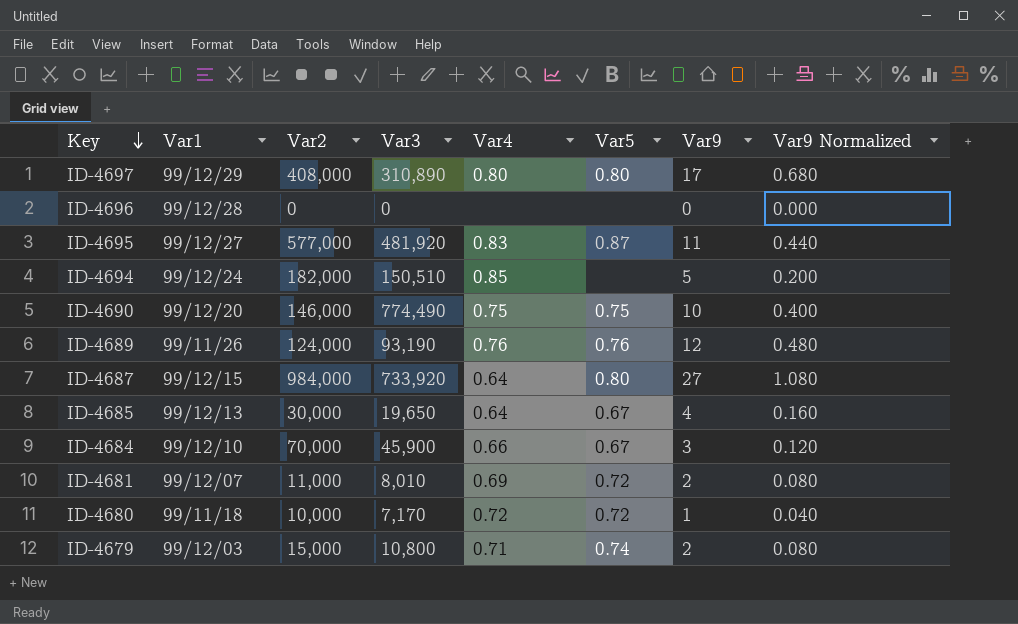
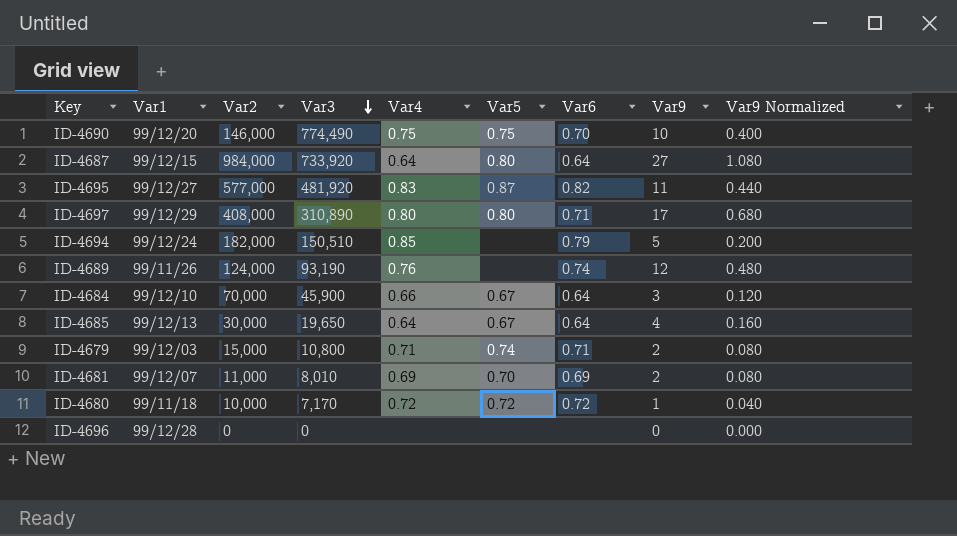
row order: Key descending -> Var3 descending
column Var6 | position: none -> 7
ID-4689 | Var5: 0.76 -> none
ID-4681 | Var5: 0.72 -> 0.70

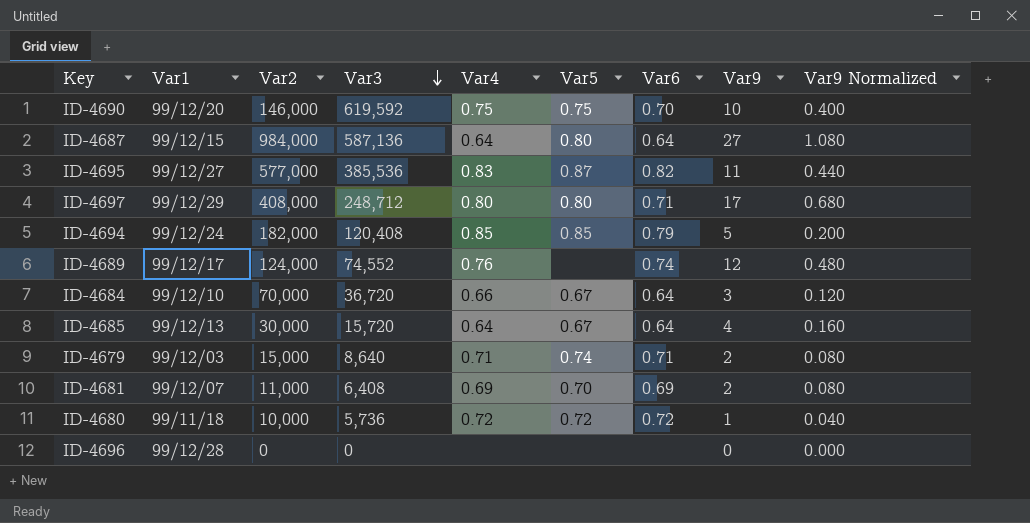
ID-4690 | Var3: 774,490 -> 619,592
ID-4687 | Var3: 733,920 -> 587,136
ID-4695 | Var3: 481,920 -> 385,536
ID-4697 | Var3: 310,890 -> 248,712
ID-4694 | Var3: 150,510 -> 120,408
ID-4694 | Var5: none -> 0.85
ID-4689 | Var1: 99/11/26 -> 99/12/17
ID-4689 | Var3: 93,190 -> 74,552
ID-4684 | Var3: 45,900 -> 36,720
ID-4685 | Var3: 19,650 -> 15,720
ID-4679 | Var3: 10,800 -> 8,640
ID-4681 | Var3: 8,010 -> 6,408
ID-4680 | Var3: 7,170 -> 5,736

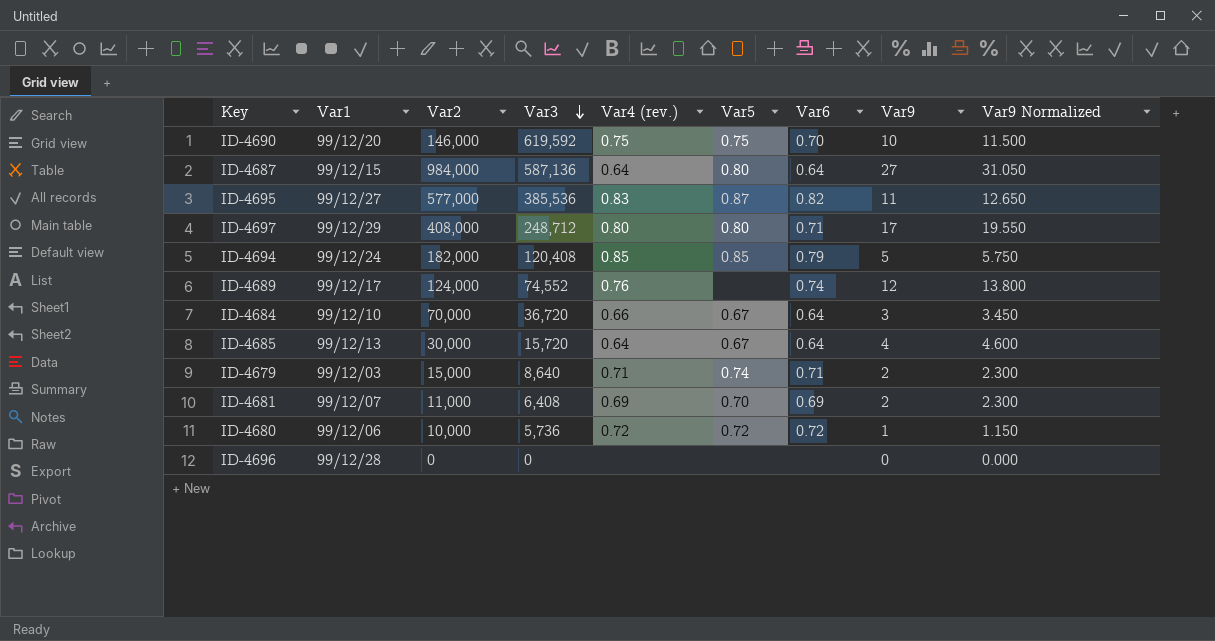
column name: Var4 -> Var4 (rev.)
column Var9 Normalized | formula: [Var9] * 0.04 -> [Var9] * 1.15
ID-4680 | Var1: 99/11/18 -> 99/12/06

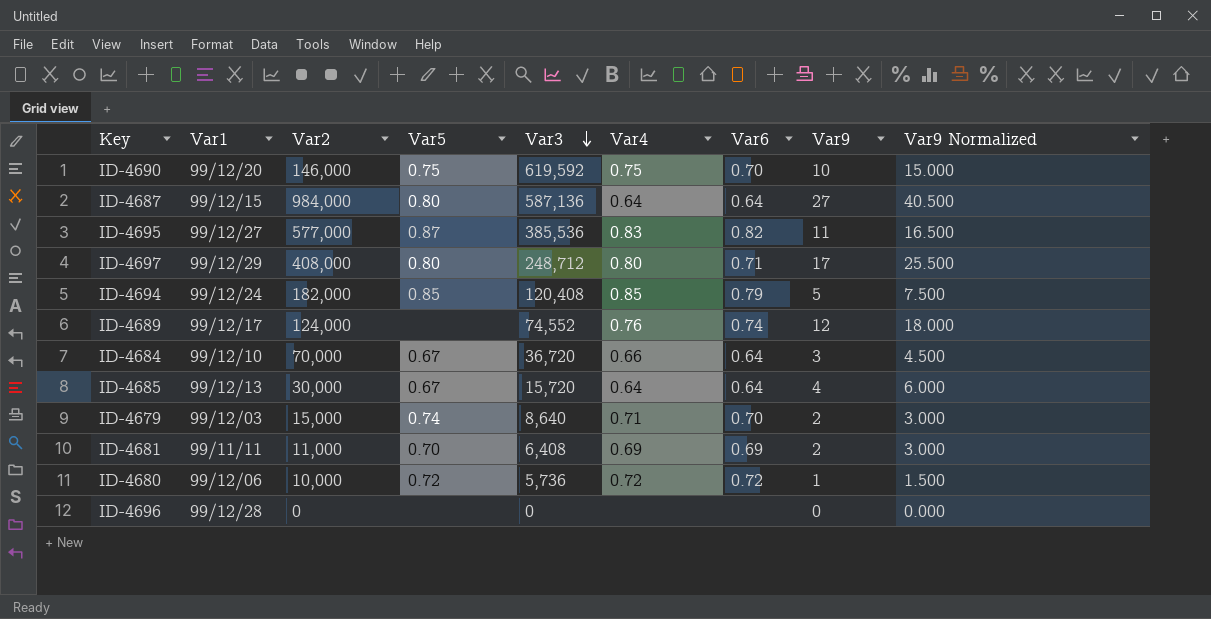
column Var5 | position: 6 -> 4
column name: Var4 (rev.) -> Var4
column Var9 Normalized | formula: [Var9] * 1.15 -> [Var9] * 1.5
ID-4679 | Var6: 0.71 -> 0.70
ID-4681 | Var1: 99/12/07 -> 99/11/11

